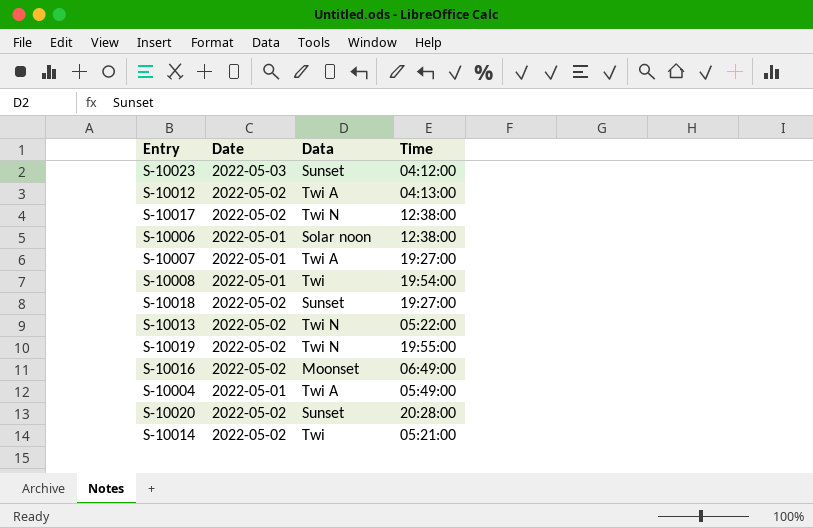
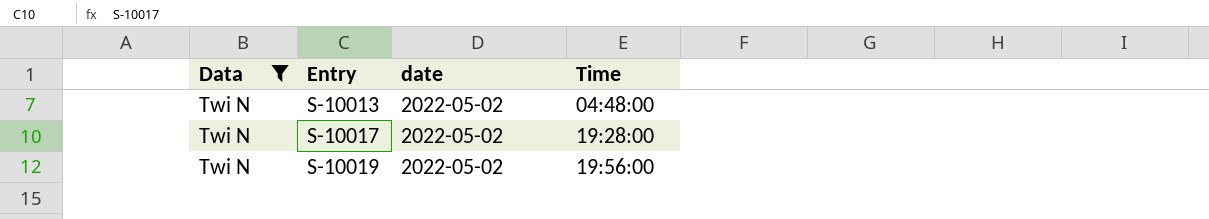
filter: none -> Data = Twi N
row order: none -> Entry ascending
column Data | position: 3 -> 1
column name: Date -> date
S-10013 | Time: 05:22:00 -> 04:48:00
S-10017 | Time: 12:38:00 -> 19:28:00
S-10019 | Time: 19:55:00 -> 19:56:00

